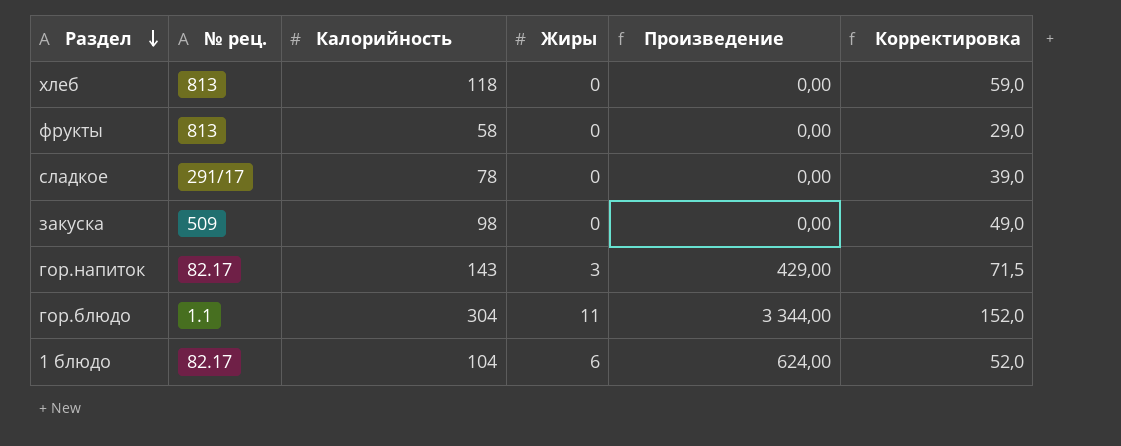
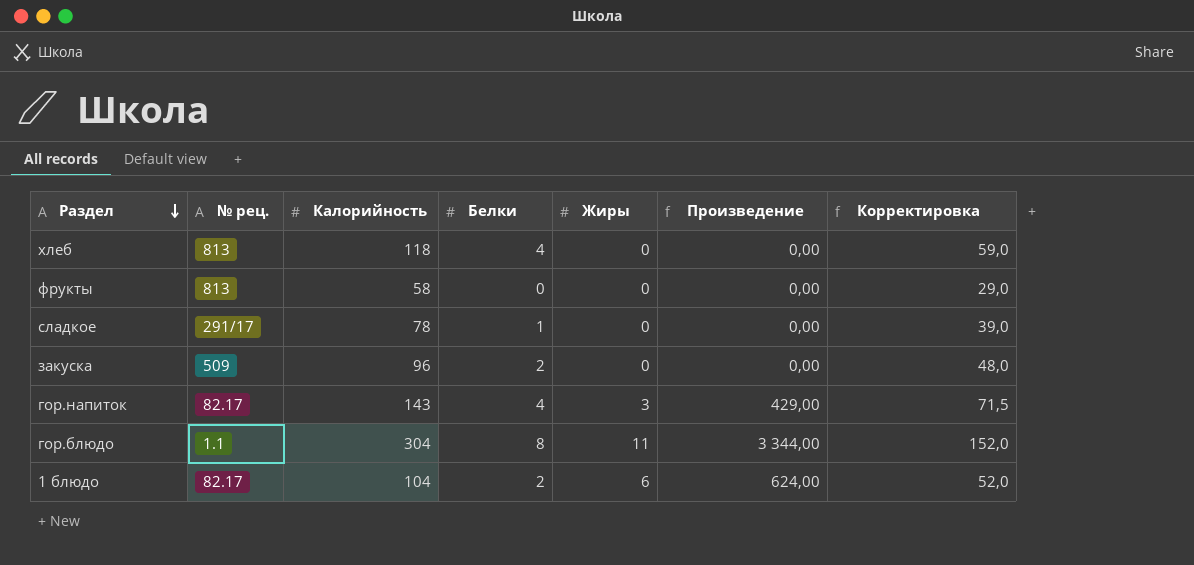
column Белки | position: none -> 4
закуска | Калорийность: 98 -> 96
закуска | Корректировка: 49,0 -> 48,0

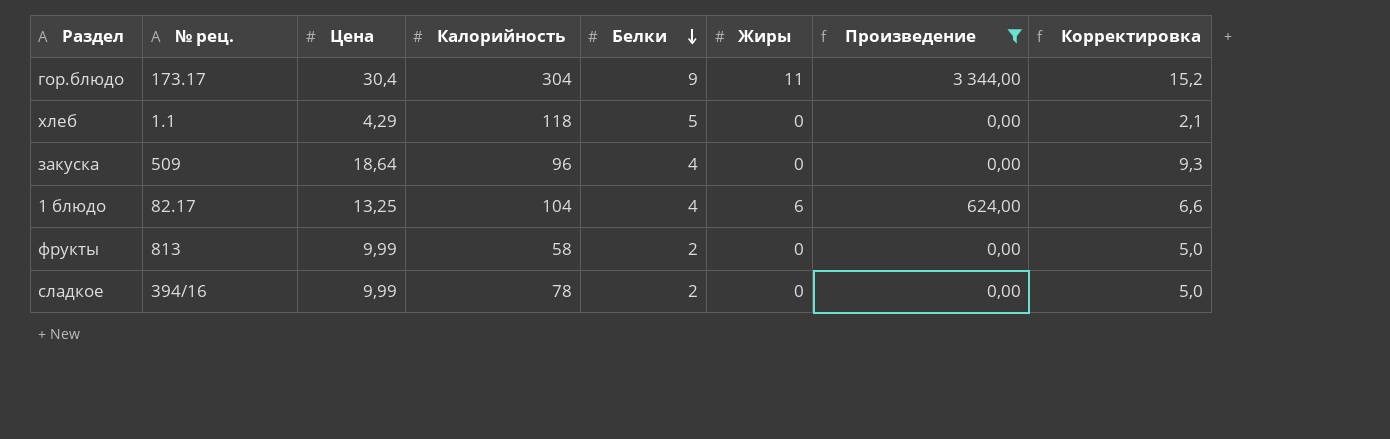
filter: none -> Произведение != 429,00
row order: Раздел descending -> Белки descending
column Цена | position: none -> 3
column Корректировка | formula: [Калорийность] * 0,5 -> [Цена] * 0,5
гор.блюдо | № рец.: 1.1 -> 173.17
гор.блюдо | Белки: 8 -> 9
хлеб | № рец.: 813 -> 1.1
хлеб | Белки: 4 -> 5
закуска | Белки: 2 -> 4
1 блюдо | Белки: 2 -> 4
фрукты | Белки: 0 -> 2
сладкое | № рец.: 291/17 -> 394/16
сладкое | Белки: 1 -> 2

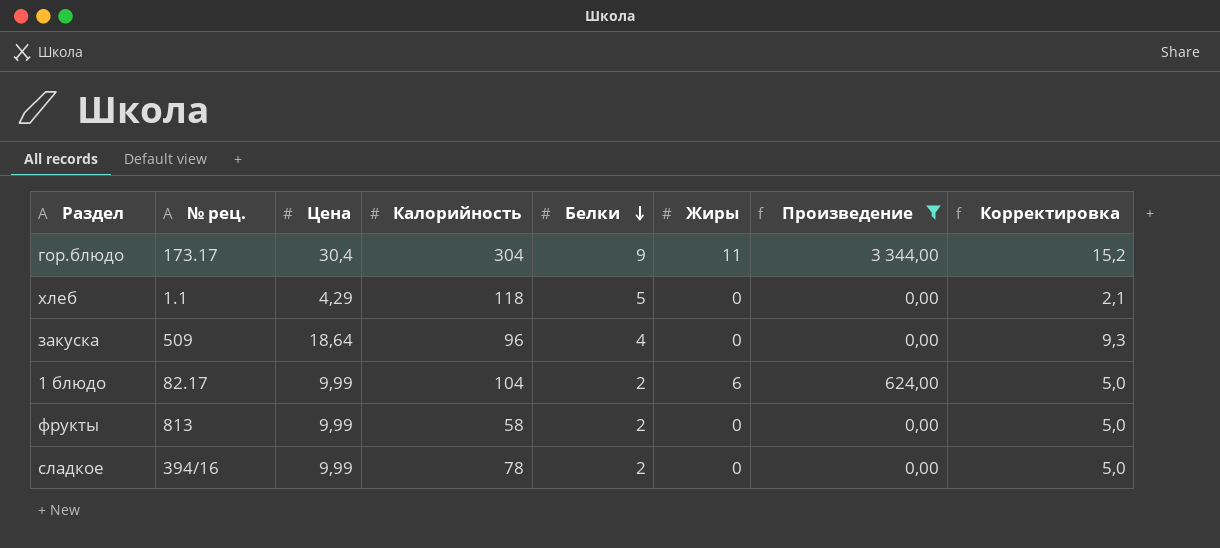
1 блюдо | Цена: 13,25 -> 9,99
1 блюдо | Белки: 4 -> 2
1 блюдо | Корректировка: 6,6 -> 5,0

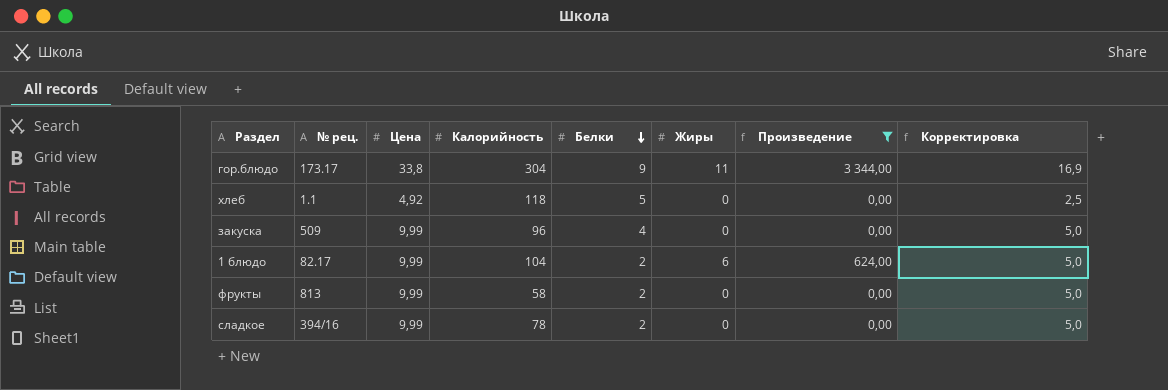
гор.блюдо | Цена: 30,4 -> 33,8
гор.блюдо | Корректировка: 15,2 -> 16,9
хлеб | Цена: 4,29 -> 4,92
хлеб | Корректировка: 2,1 -> 2,5
закуска | Цена: 18,64 -> 9,99
закуска | Корректировка: 9,3 -> 5,0

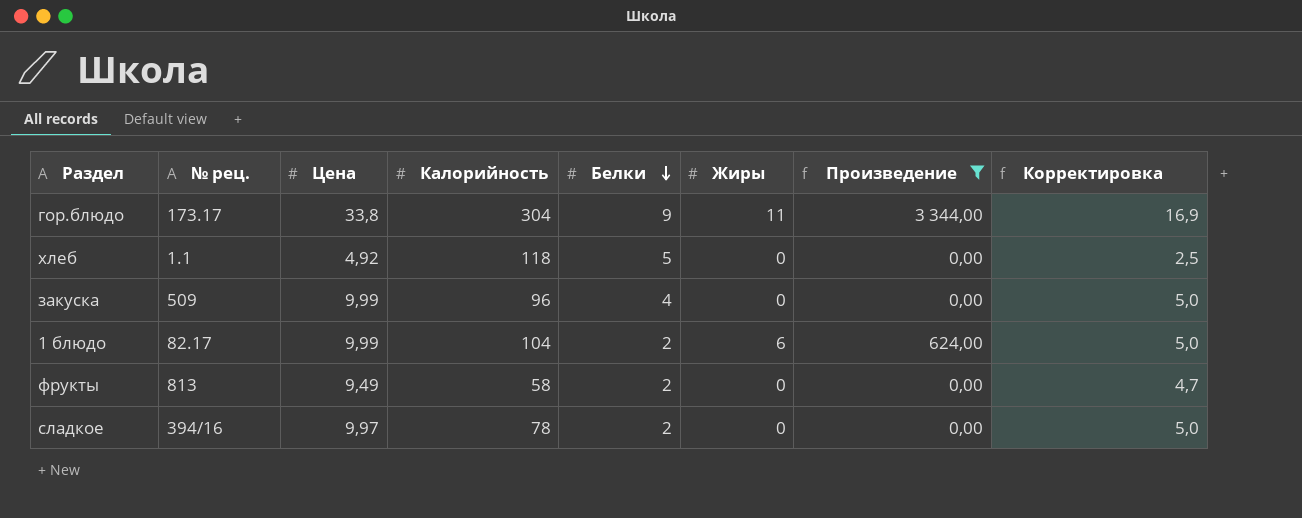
фрукты | Цена: 9,99 -> 9,49
фрукты | Корректировка: 5,0 -> 4,7
сладкое | Цена: 9,99 -> 9,97

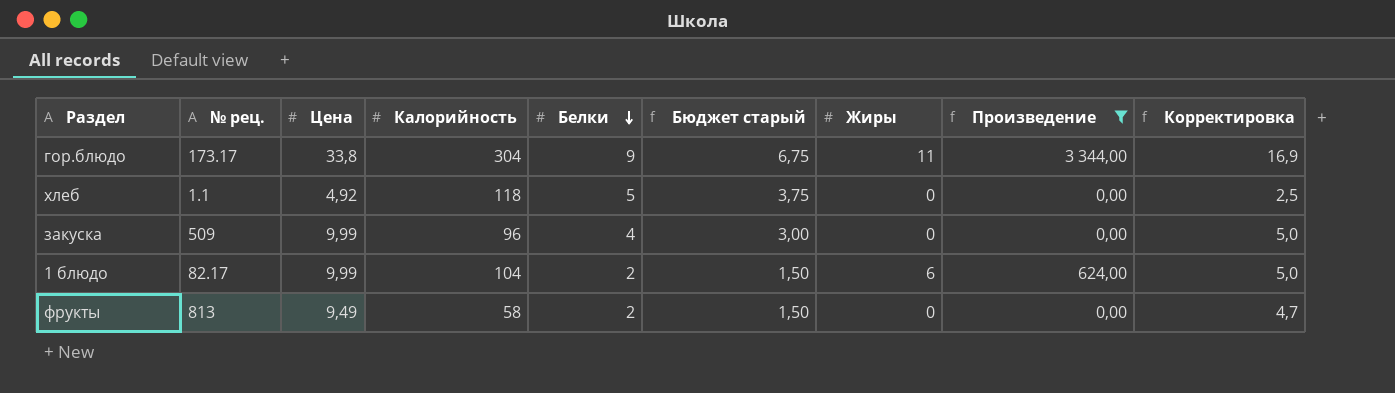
column Бюджет старый | formula: none -> [Белки] * 0,75
row сладкое: 394/16 | 9,97 | 78 | 2 | 0 | 0,00 | 5,0 -> none

